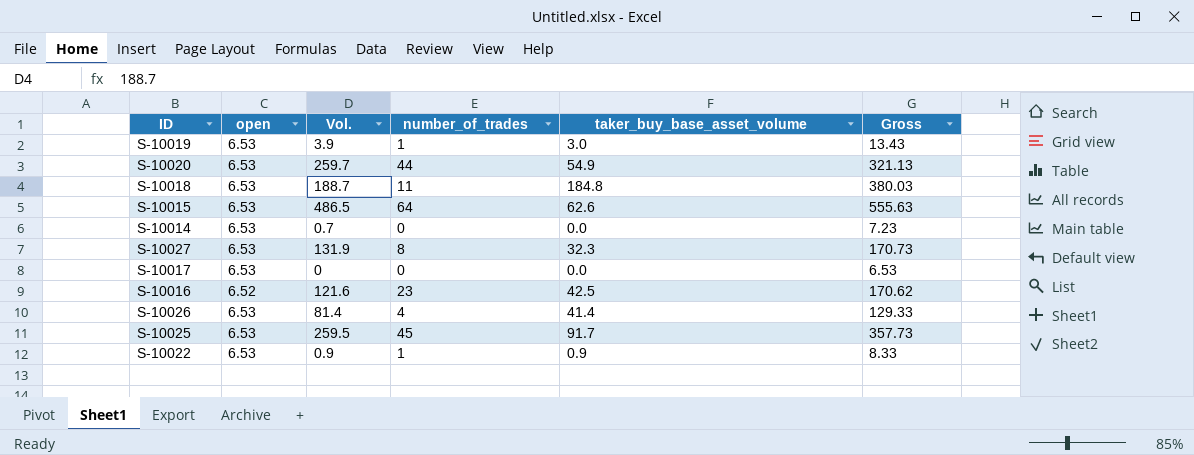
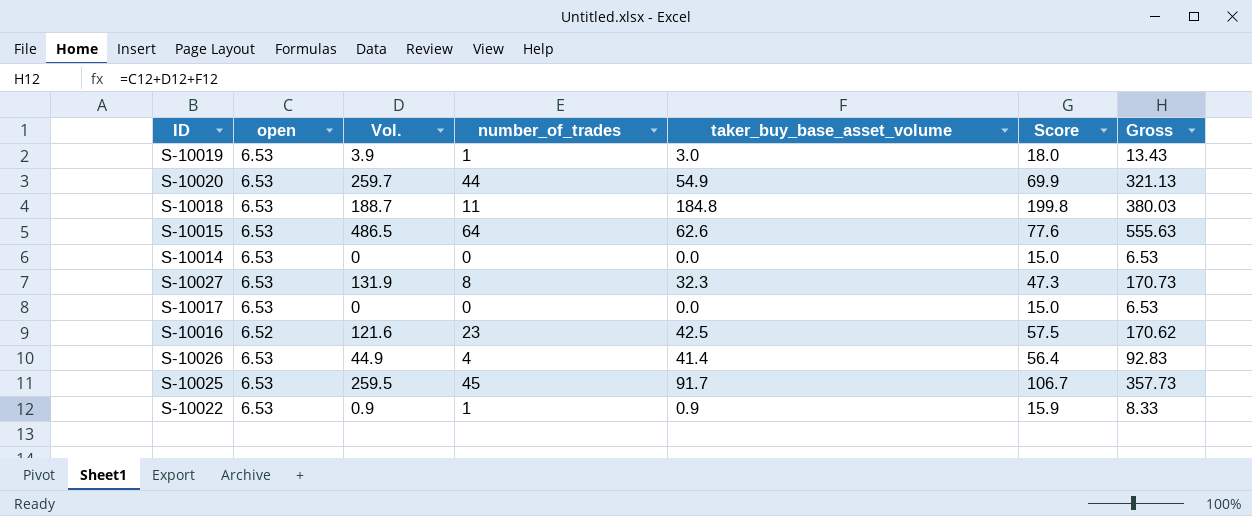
column Score | formula: none -> [taker_buy_base_asset_volume] + 15
S-10014 | Vol.: 0.7 -> 0
S-10014 | Gross: 7.23 -> 6.53
S-10026 | Vol.: 81.4 -> 44.9
S-10026 | Gross: 129.33 -> 92.83

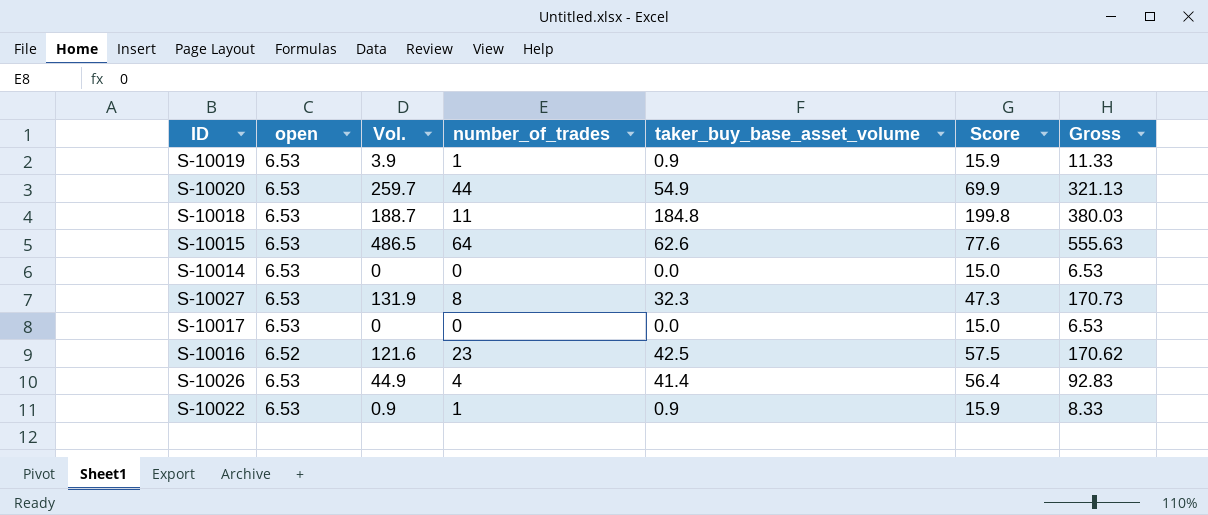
row S-10025: 6.53 | 259.5 | 45 | 91.7 | 106.7 | 357.73 -> none
S-10019 | taker_buy_base_asset_volume: 3.0 -> 0.9
S-10019 | Score: 18.0 -> 15.9
S-10019 | Gross: 13.43 -> 11.33

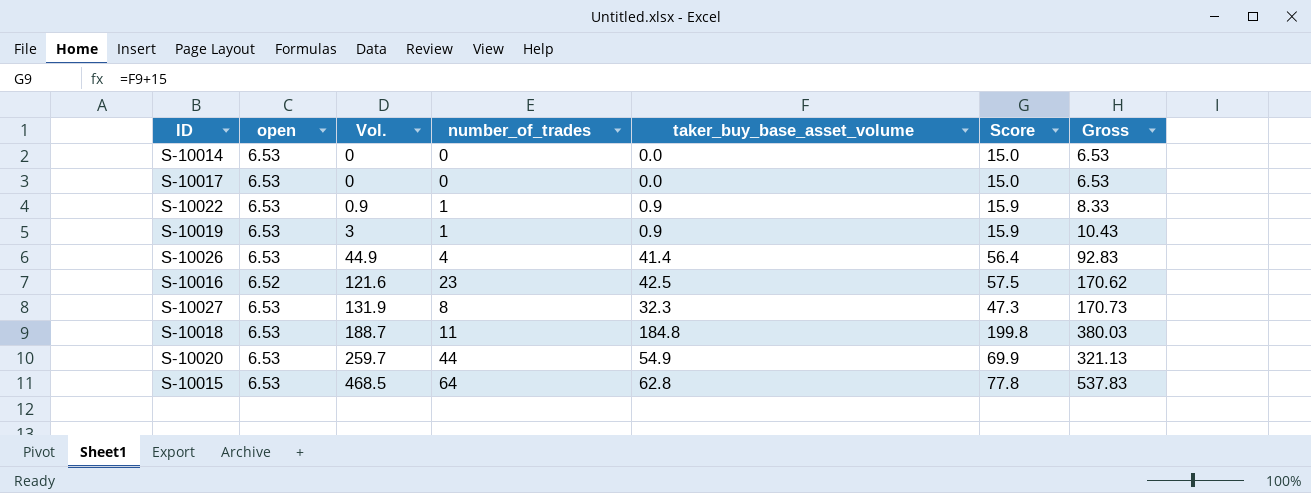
row order: none -> Vol. ascending
S-10019 | Vol.: 3.9 -> 3
S-10019 | Gross: 11.33 -> 10.43
S-10015 | Vol.: 486.5 -> 468.5
S-10015 | taker_buy_base_asset_volume: 62.6 -> 62.8
S-10015 | Score: 77.6 -> 77.8
S-10015 | Gross: 555.63 -> 537.83

